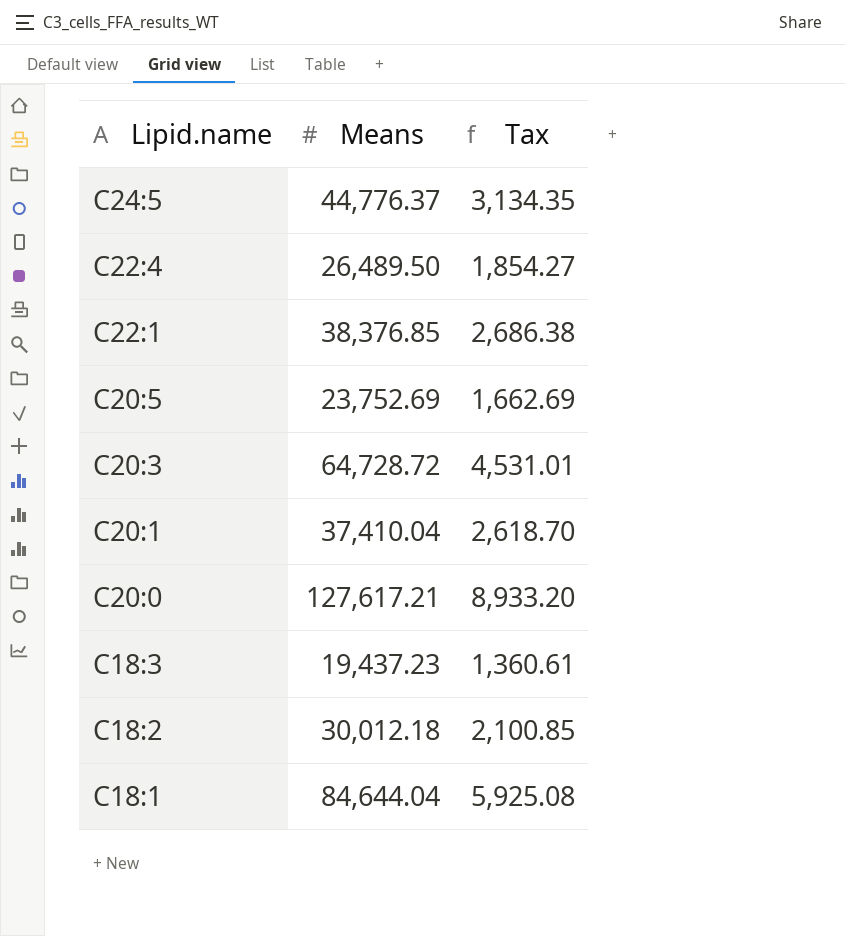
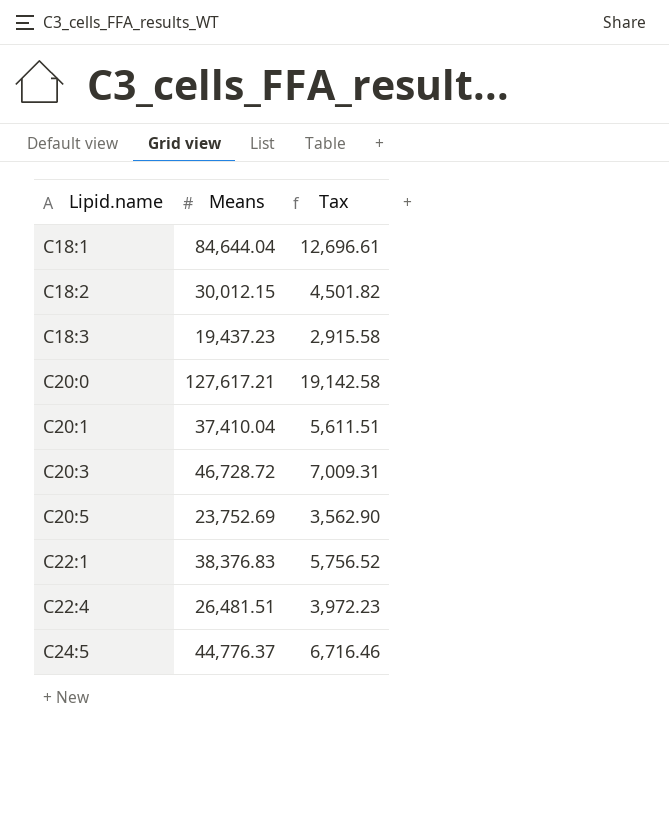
row order: Lipid.name descending -> Lipid.name ascending
column Tax | formula: [Means] * 0.07 -> [Means] * 0.15
C18:2 | Means: 30,012.18 -> 30,012.15
C20:3 | Means: 64,728.72 -> 46,728.72
C22:1 | Means: 38,376.85 -> 38,376.83
C22:4 | Means: 26,489.50 -> 26,481.51

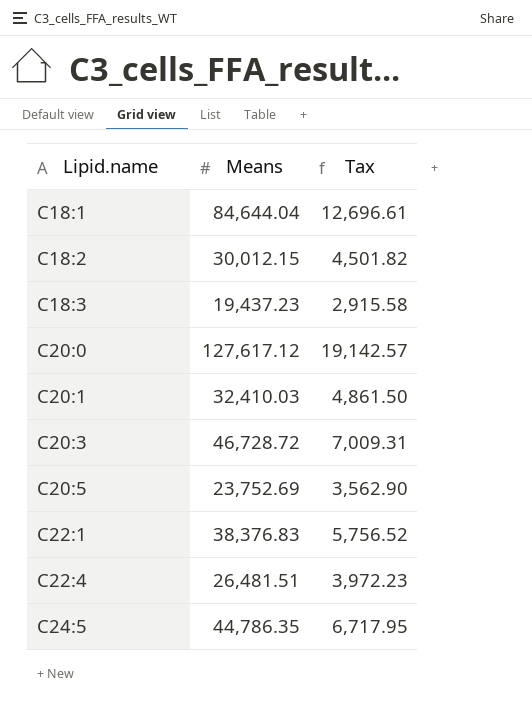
C20:0 | Means: 127,617.21 -> 127,617.12
C20:0 | Tax: 19,142.58 -> 19,142.57
C20:1 | Means: 37,410.04 -> 32,410.03
C20:1 | Tax: 5,611.51 -> 4,861.50
C24:5 | Means: 44,776.37 -> 44,786.35
C24:5 | Tax: 6,716.46 -> 6,717.95

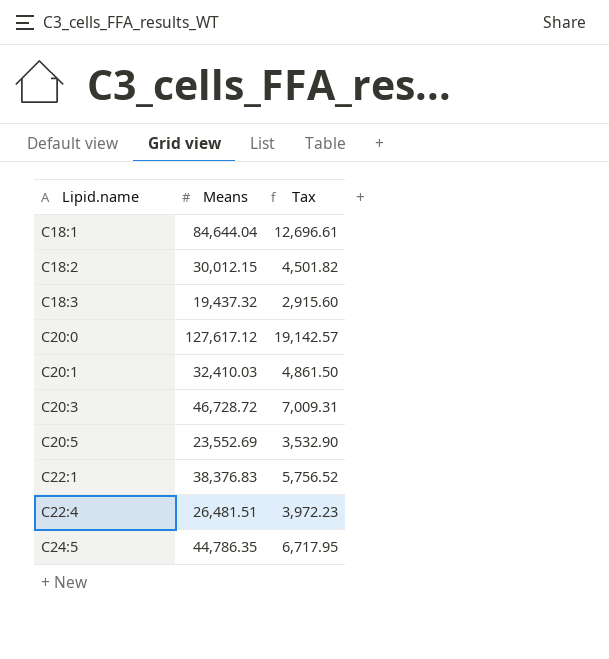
C18:3 | Means: 19,437.23 -> 19,437.32
C18:3 | Tax: 2,915.58 -> 2,915.60
C20:5 | Means: 23,752.69 -> 23,552.69
C20:5 | Tax: 3,562.90 -> 3,532.90

